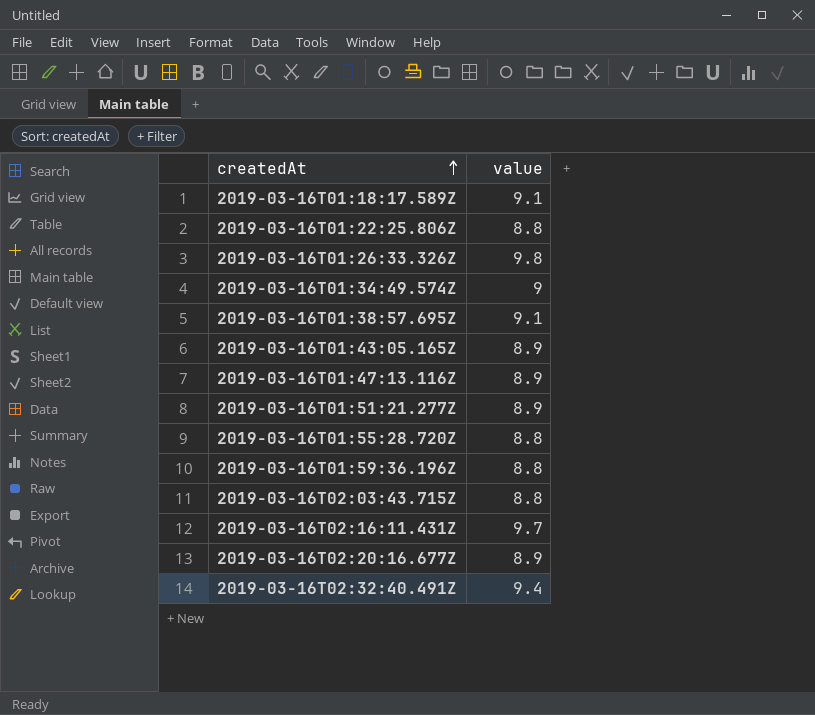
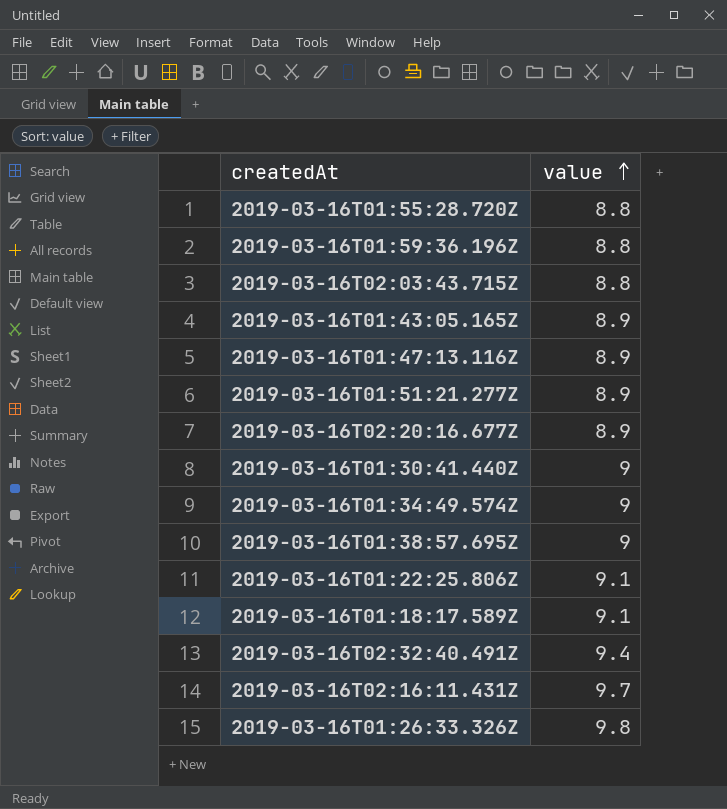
row order: createdAt ascending -> value ascending
row 2019-03-16T01:30:41.440Z: none -> 9
2019-03-16T01:38:57.695Z | value: 9.1 -> 9
2019-03-16T01:22:25.806Z | value: 8.8 -> 9.1

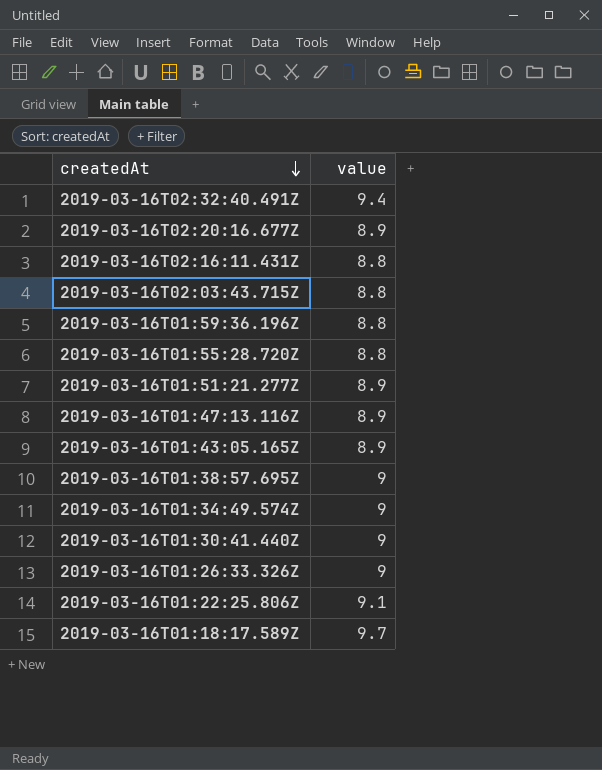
row order: value ascending -> createdAt descending
2019-03-16T02:16:11.431Z | value: 9.7 -> 8.8
2019-03-16T01:26:33.326Z | value: 9.8 -> 9
2019-03-16T01:18:17.589Z | value: 9.1 -> 9.7

